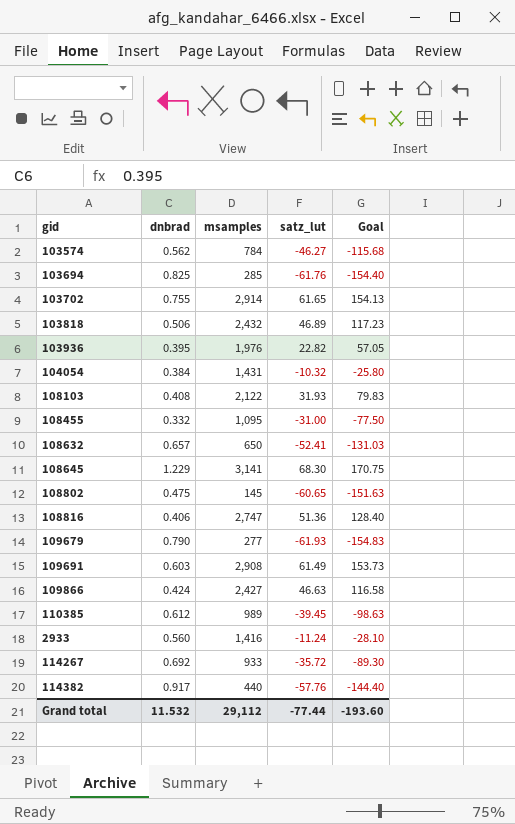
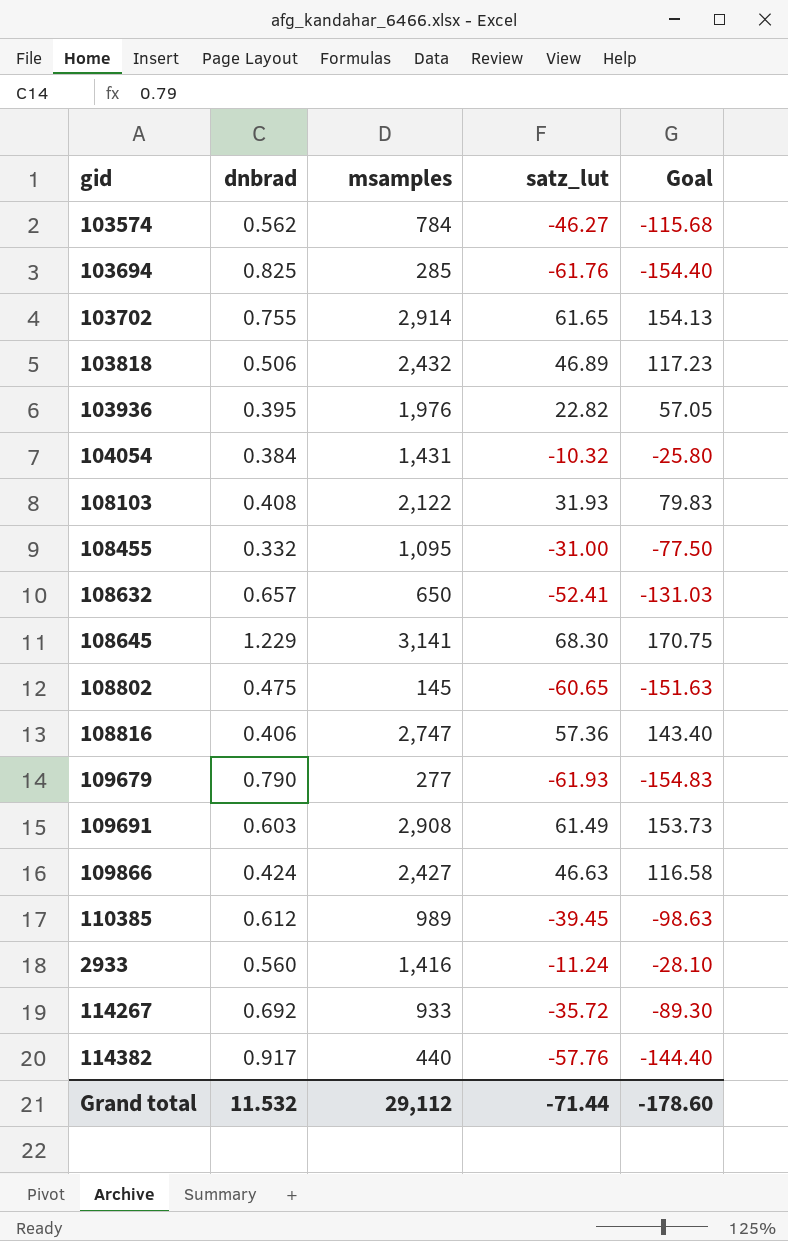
108816 | satz_lut: 51.36 -> 57.36
108816 | Goal: 128.40 -> 143.40
Grand total | satz_lut: -77.44 -> -71.44
Grand total | Goal: -193.60 -> -178.60

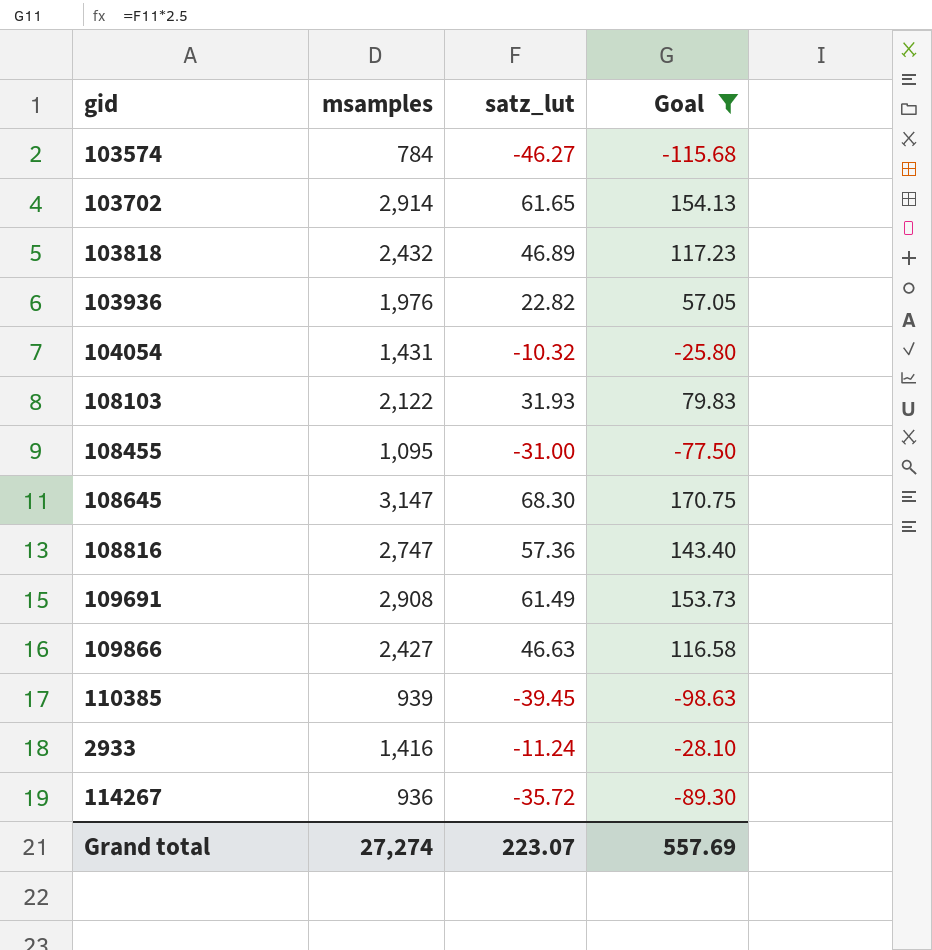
filter: none -> Goal >= -115.68
column dnbrad | position: 2 -> none
108645 | msamples: 3,141 -> 3,147
110385 | msamples: 989 -> 939
114267 | msamples: 933 -> 936
Grand total | msamples: 29,112 -> 27,274
Grand total | satz_lut: -71.44 -> 223.07
Grand total | Goal: -178.60 -> 557.69

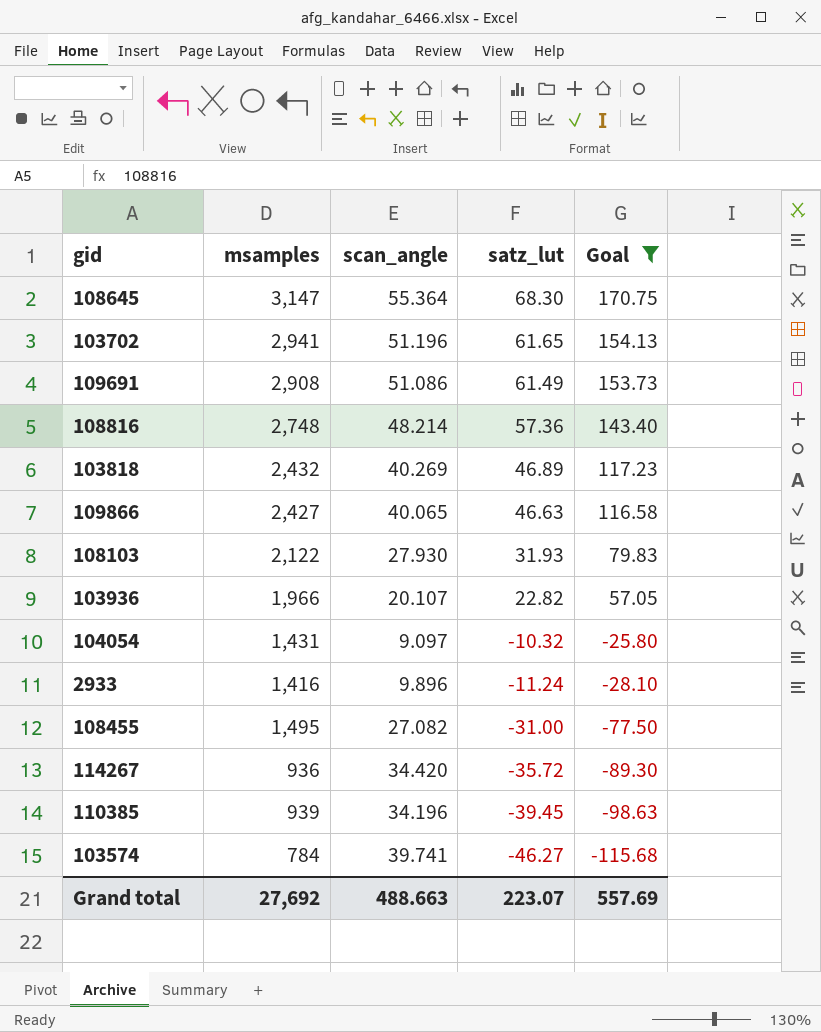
row order: none -> satz_lut descending
column scan_angle | position: none -> 3
103702 | msamples: 2,914 -> 2,941
108816 | msamples: 2,747 -> 2,748
103936 | msamples: 1,976 -> 1,966
108455 | msamples: 1,095 -> 1,495
Grand total | msamples: 27,274 -> 27,692

